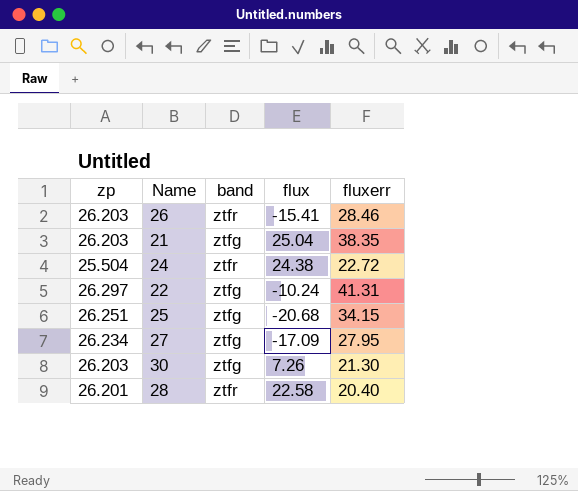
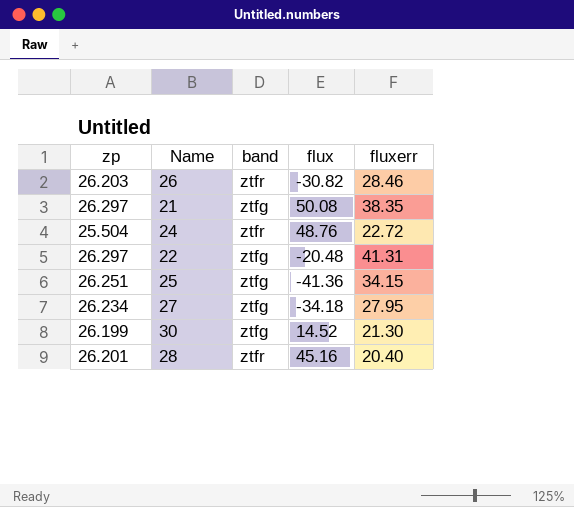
26 | flux: -15.41 -> -30.82
21 | zp: 26.203 -> 26.297
21 | flux: 25.04 -> 50.08
24 | flux: 24.38 -> 48.76
22 | flux: -10.24 -> -20.48
25 | flux: -20.68 -> -41.36
27 | flux: -17.09 -> -34.18
30 | zp: 26.203 -> 26.199
30 | flux: 7.26 -> 14.52
28 | flux: 22.58 -> 45.16

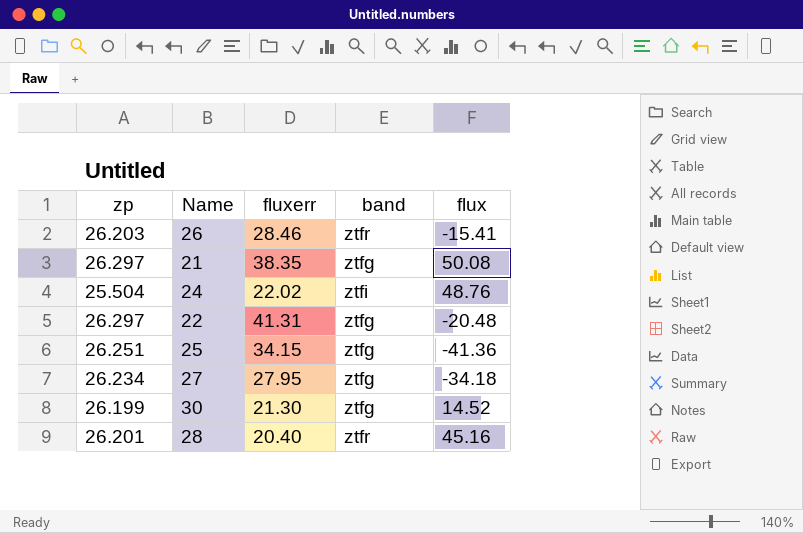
column fluxerr | position: 5 -> 3
26 | flux: -30.82 -> -15.41
24 | fluxerr: 22.72 -> 22.02
24 | band: ztfr -> ztfi

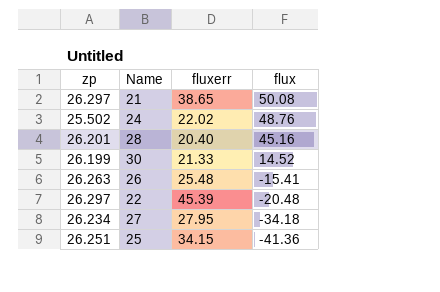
row order: none -> flux descending
column band | position: 4 -> none
21 | fluxerr: 38.35 -> 38.65
24 | zp: 25.504 -> 25.502
30 | fluxerr: 21.30 -> 21.33
26 | zp: 26.203 -> 26.263
26 | fluxerr: 28.46 -> 25.48
22 | fluxerr: 41.31 -> 45.39

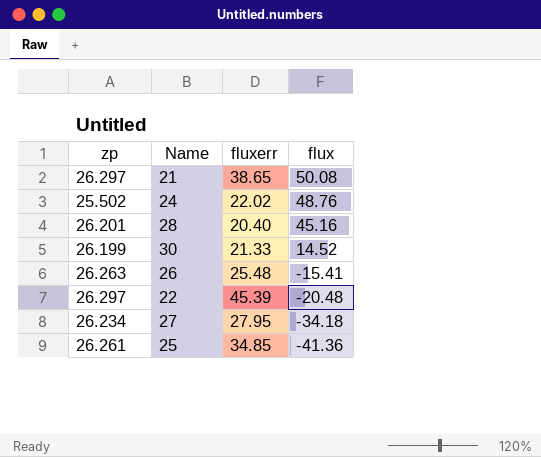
25 | zp: 26.251 -> 26.261
25 | fluxerr: 34.15 -> 34.85

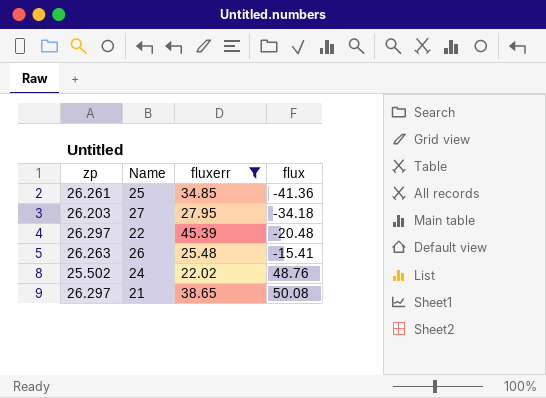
filter: none -> fluxerr >= 22.02
row order: flux descending -> flux ascending
27 | zp: 26.234 -> 26.203

